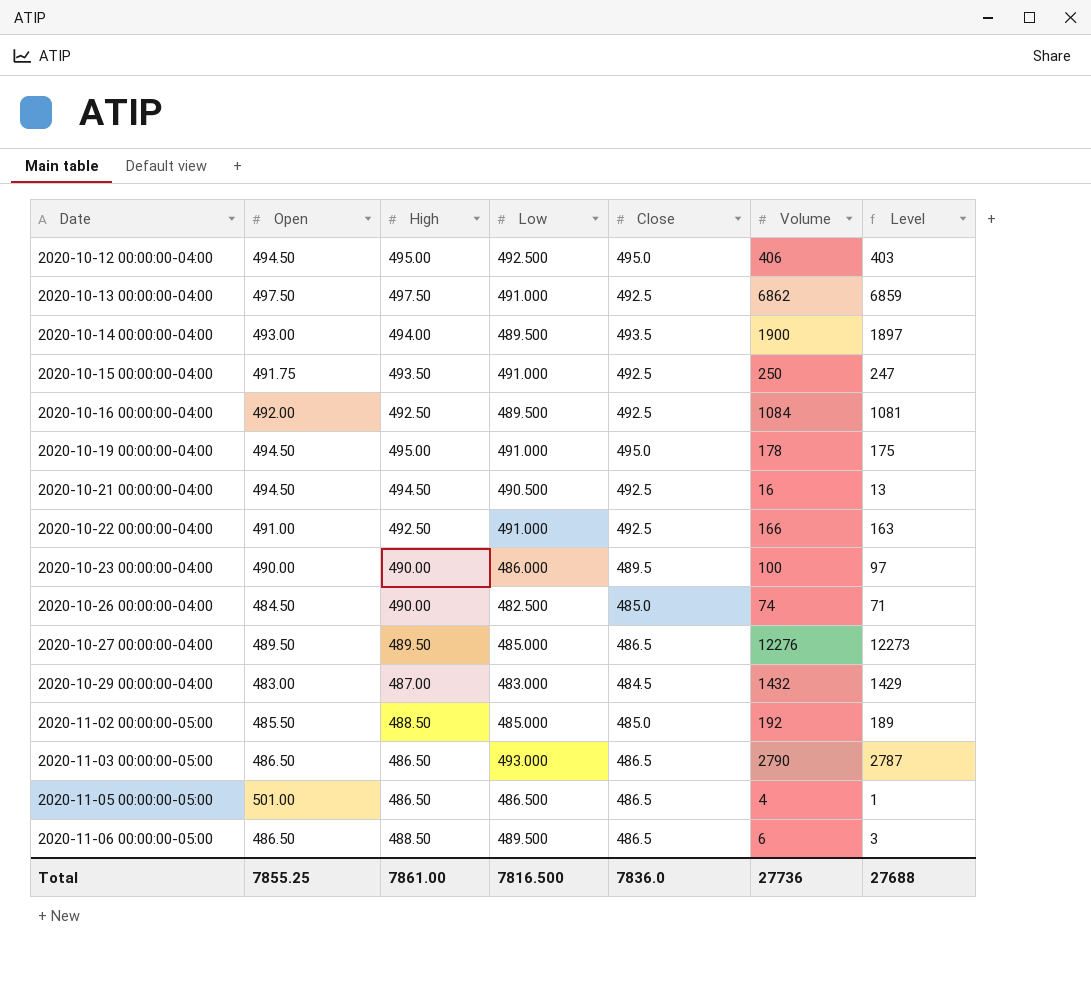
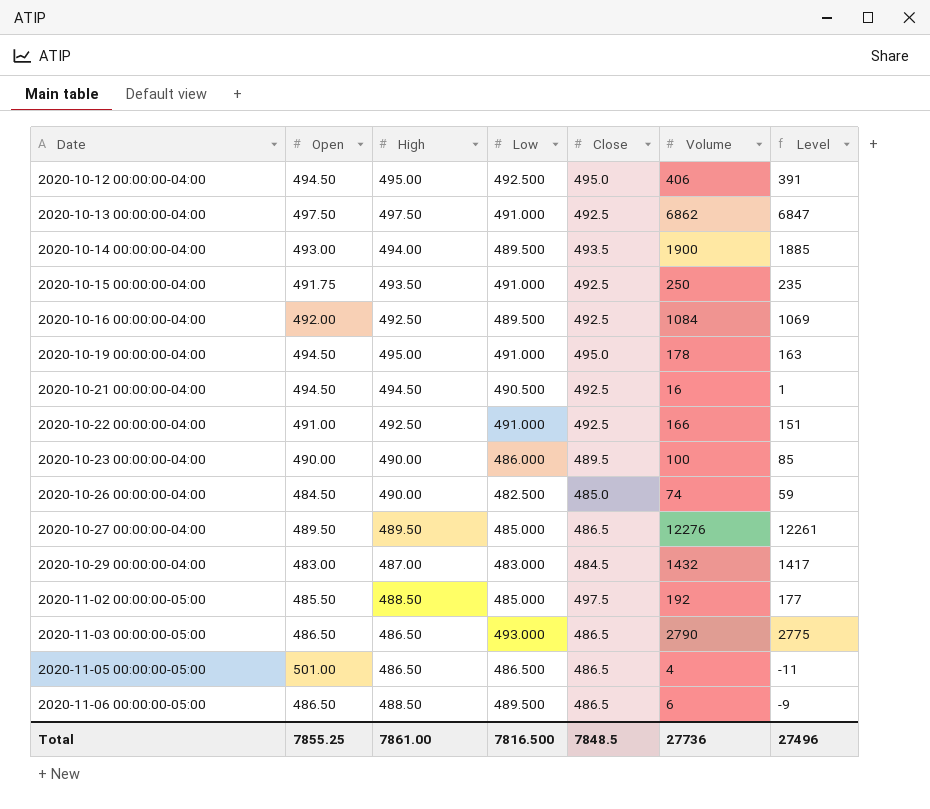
column Level | formula: [Volume] - 3 -> [Volume] - 15
2020-11-02 00:00:00-05:00 | Close: 485.0 -> 497.5
Total | Close: 7836.0 -> 7848.5
Total | Level: 27688 -> 27496

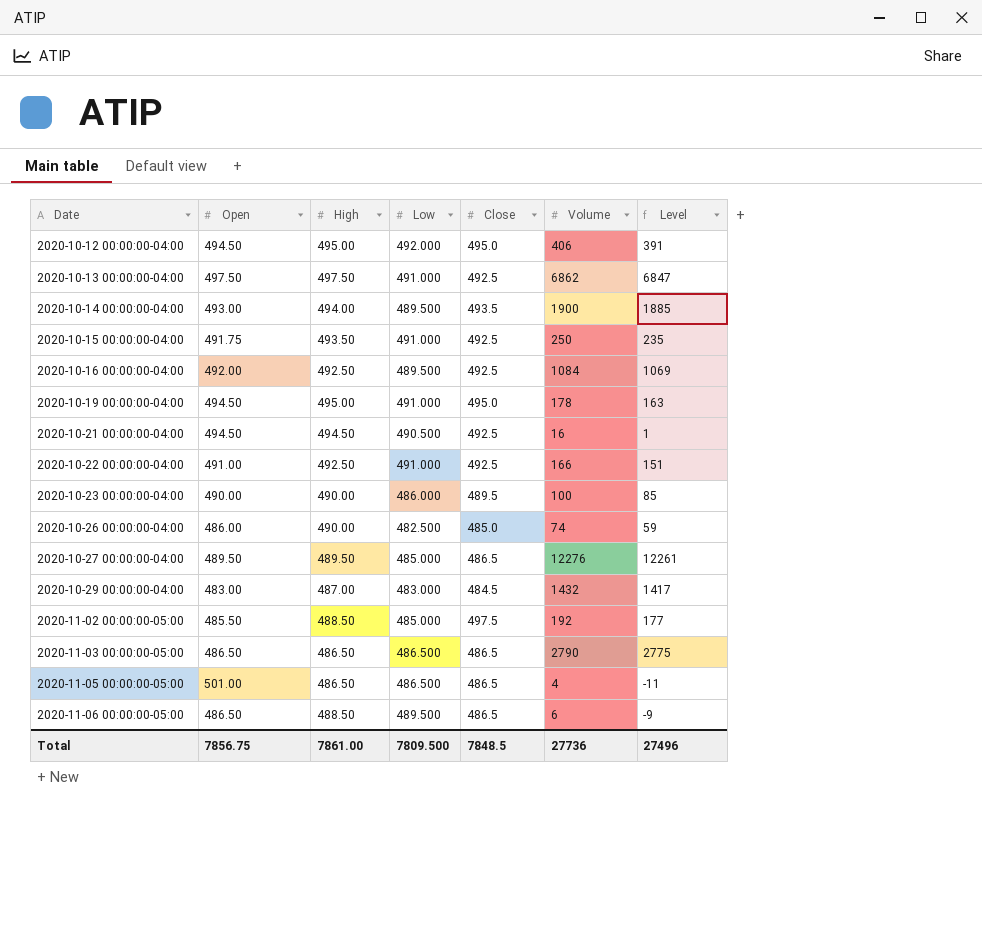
2020-10-12 00:00:00-04:00 | Low: 492.500 -> 492.000
2020-10-26 00:00:00-04:00 | Open: 484.50 -> 486.00
2020-11-03 00:00:00-05:00 | Low: 493.000 -> 486.500
Total | Open: 7855.25 -> 7856.75
Total | Low: 7816.500 -> 7809.500

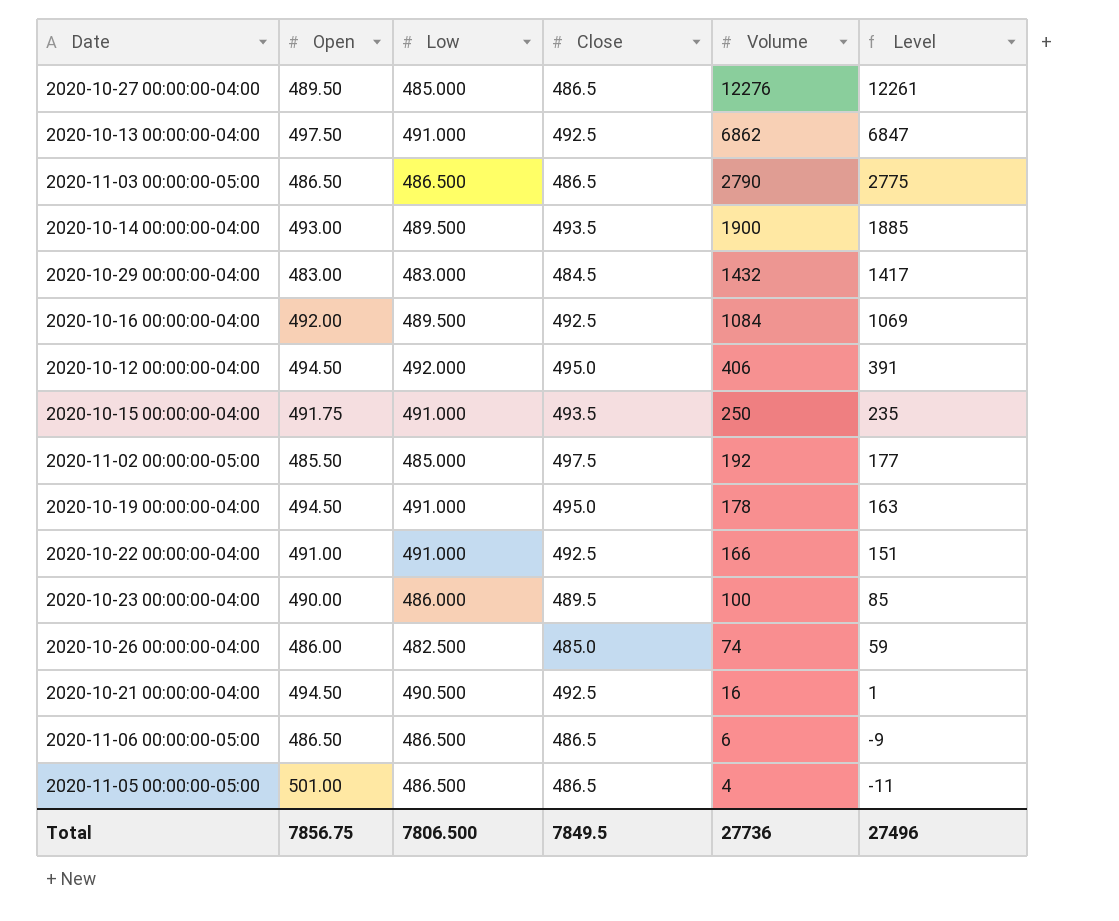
row order: Date ascending -> Volume descending
column High | position: 3 -> none
2020-10-15 00:00:00-04:00 | Close: 492.5 -> 493.5
2020-11-06 00:00:00-05:00 | Low: 489.500 -> 486.500
Total | Low: 7809.500 -> 7806.500
Total | Close: 7848.5 -> 7849.5

